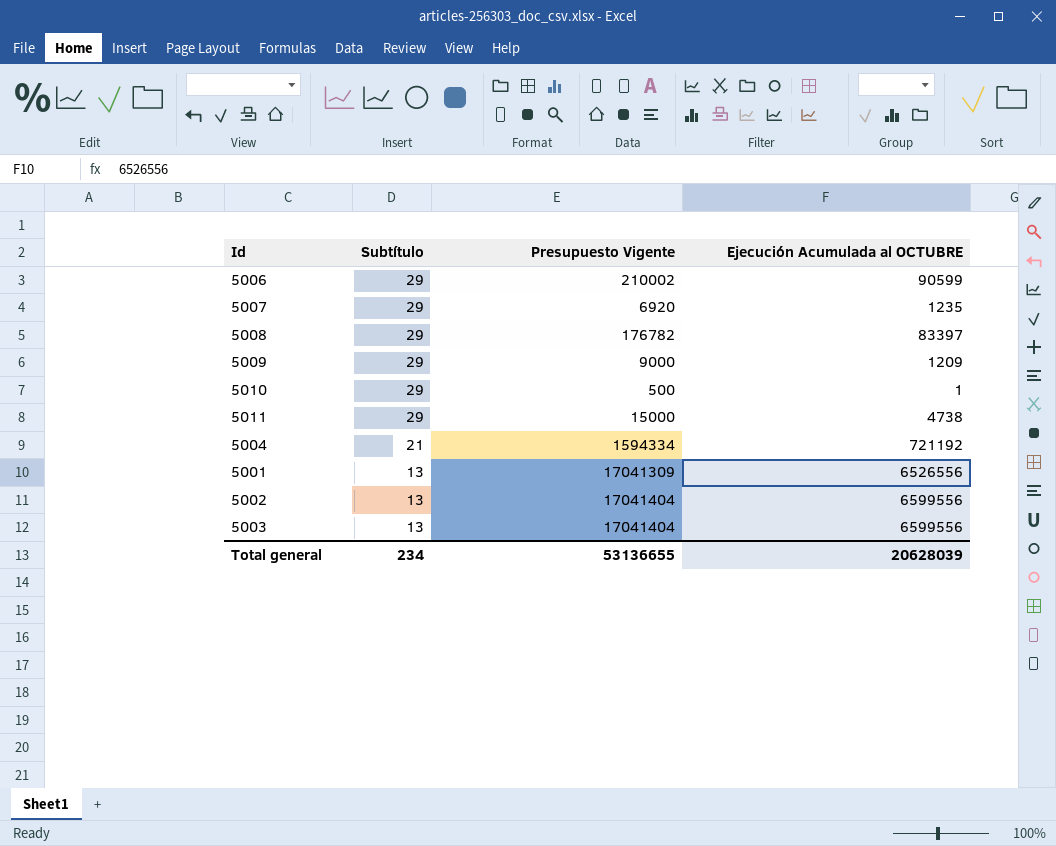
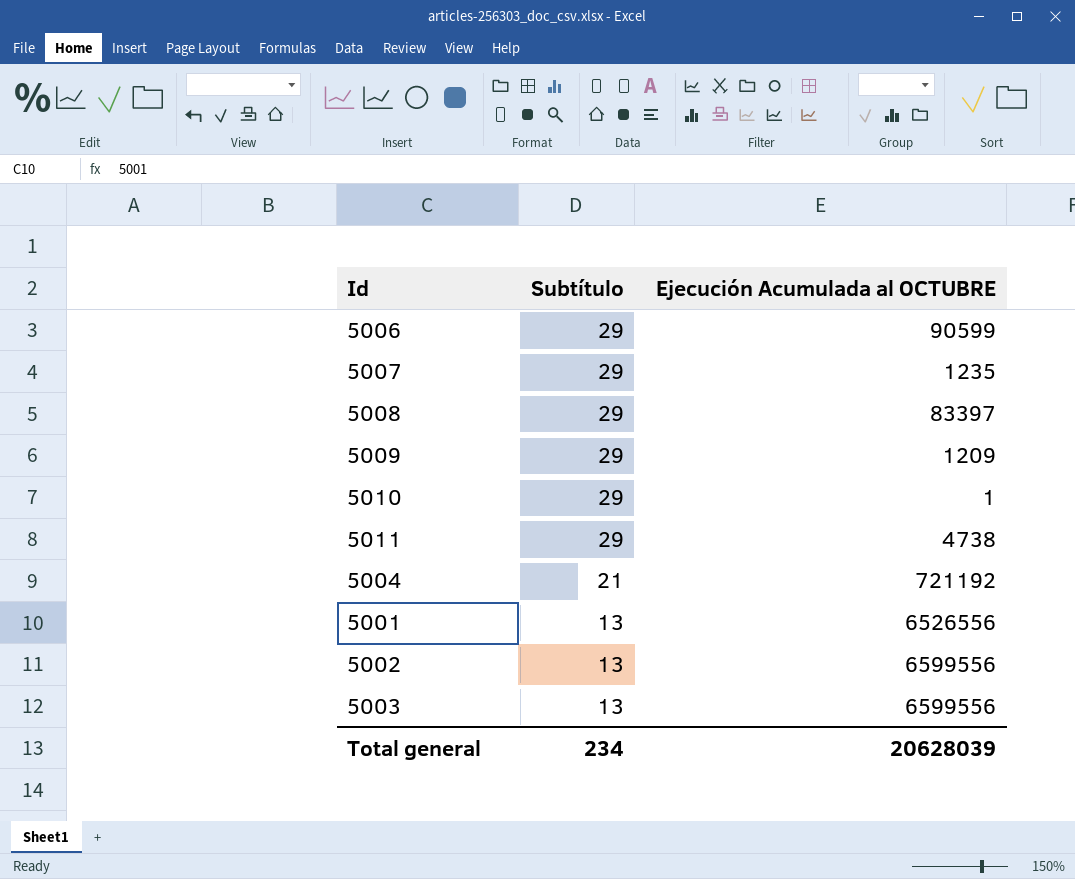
column Presupuesto Vigente | position: 3 -> none

